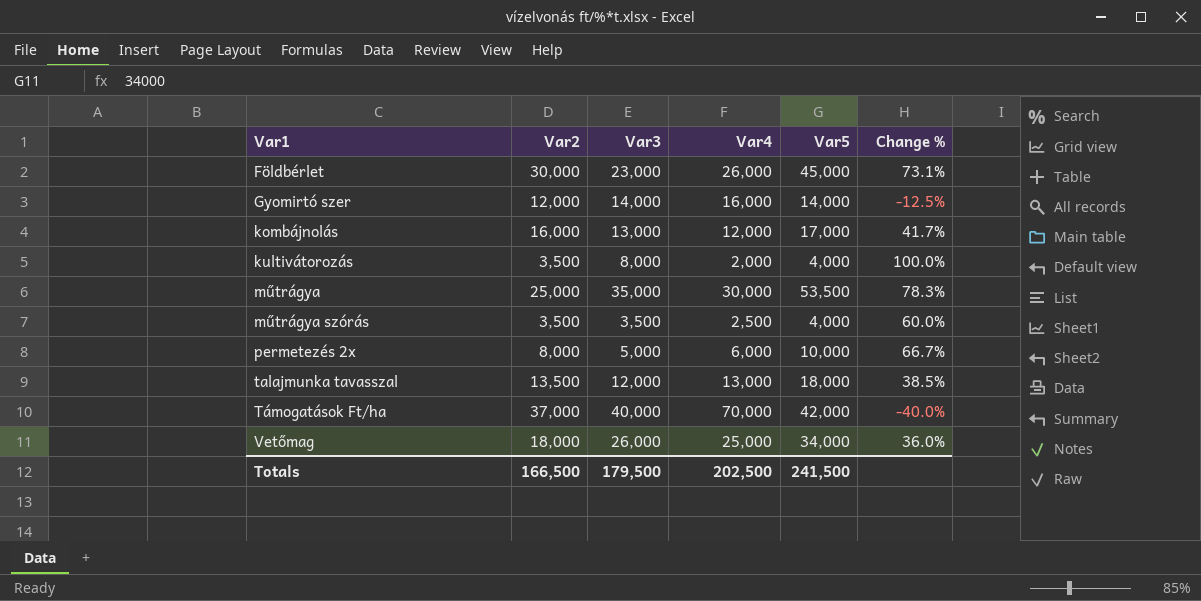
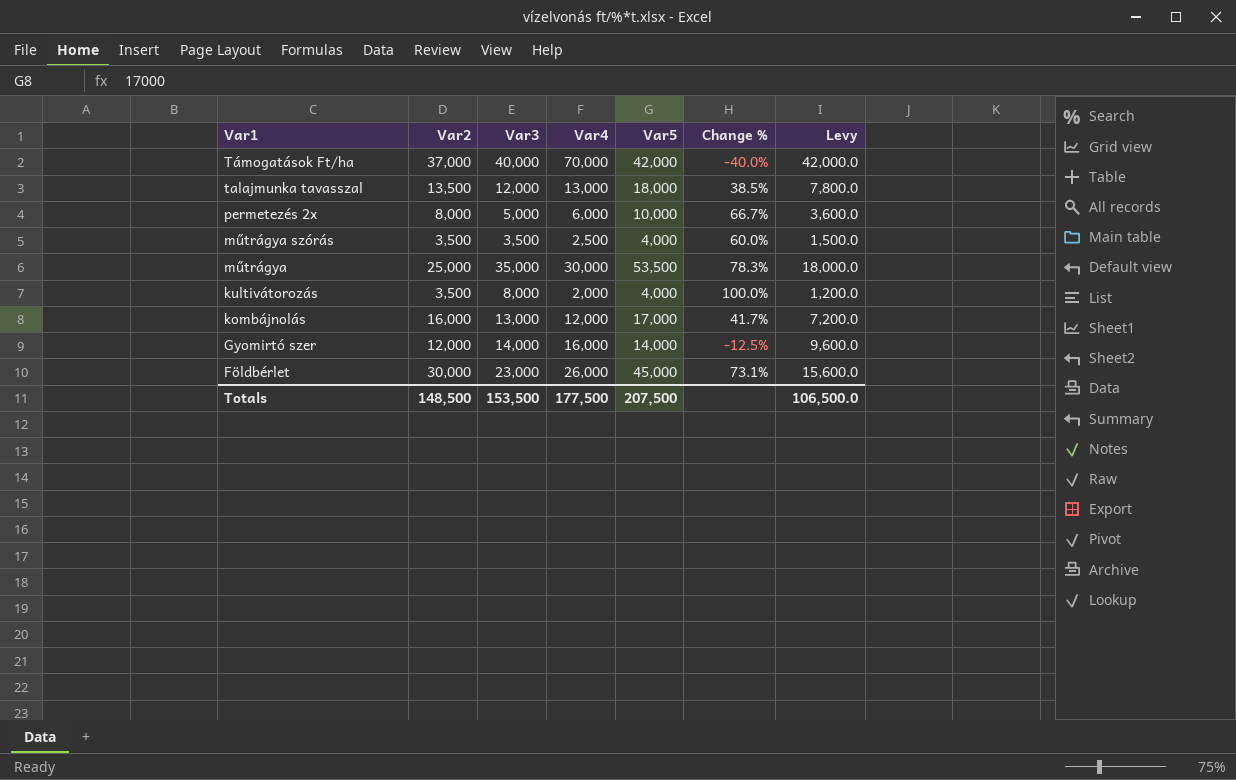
row order: Var1 ascending -> Var1 descending
column Levy | formula: none -> [Var4] * 0.6
row Vetőmag: 18,000 | 26,000 | 25,000 | 34,000 | 36.0% -> none
Totals | Var2: 166,500 -> 148,500
Totals | Var3: 179,500 -> 153,500
Totals | Var4: 202,500 -> 177,500
Totals | Var5: 241,500 -> 207,500

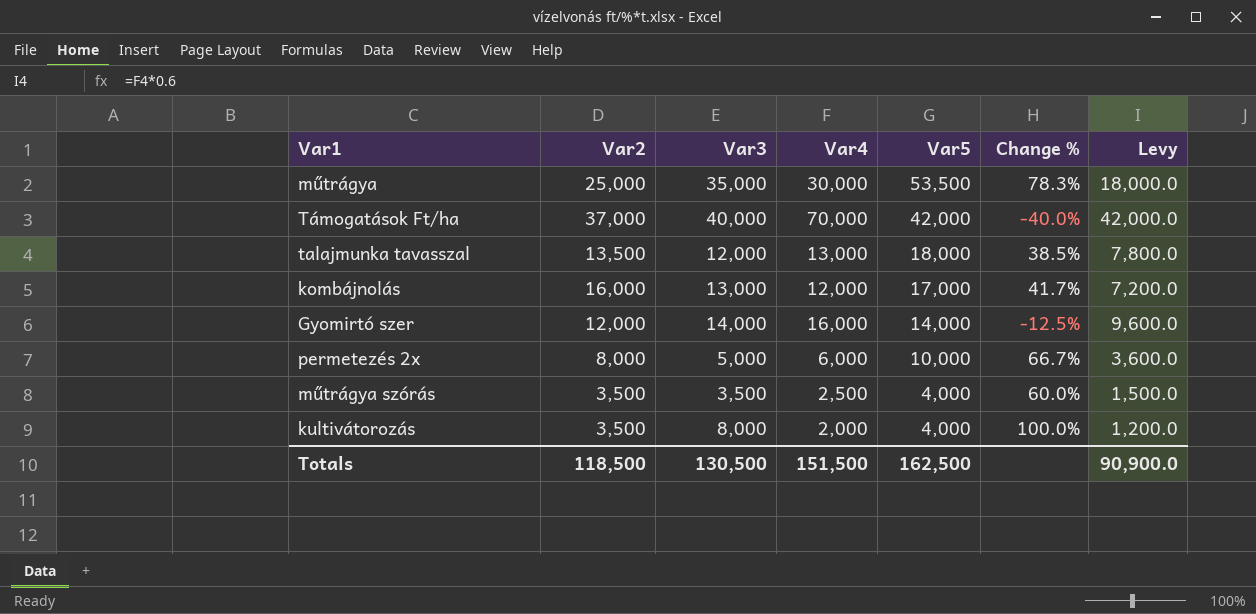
row order: Var1 descending -> Var5 descending
row Földbérlet: 30,000 | 23,000 | 26,000 | 45,000 | 73.1% | 15,600.0 -> none
Totals | Var2: 148,500 -> 118,500
Totals | Var3: 153,500 -> 130,500
Totals | Var4: 177,500 -> 151,500
Totals | Var5: 207,500 -> 162,500
Totals | Levy: 106,500.0 -> 90,900.0

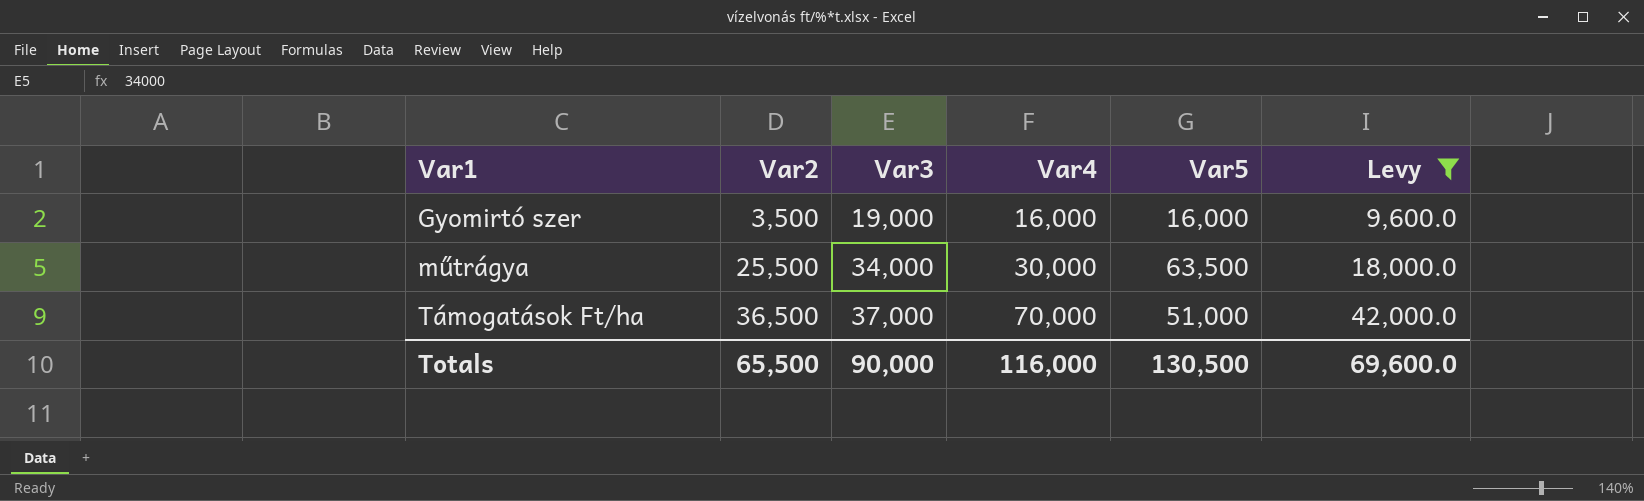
filter: none -> Levy >= 9,600.0
row order: Var5 descending -> Var1 ascending
column Change % | formula: ([Var5] - [Var4]) / [Var4] -> none
Gyomirtó szer | Var2: 12,000 -> 3,500
Gyomirtó szer | Var3: 14,000 -> 19,000
Gyomirtó szer | Var5: 14,000 -> 16,000
műtrágya | Var2: 25,000 -> 25,500
műtrágya | Var3: 35,000 -> 34,000
műtrágya | Var5: 53,500 -> 63,500
Támogatások Ft/ha | Var2: 37,000 -> 36,500
Támogatások Ft/ha | Var3: 40,000 -> 37,000
Támogatások Ft/ha | Var5: 42,000 -> 51,000
Totals | Var2: 118,500 -> 65,500
Totals | Var3: 130,500 -> 90,000
Totals | Var4: 151,500 -> 116,000
Totals | Var5: 162,500 -> 130,500
Totals | Levy: 90,900.0 -> 69,600.0

